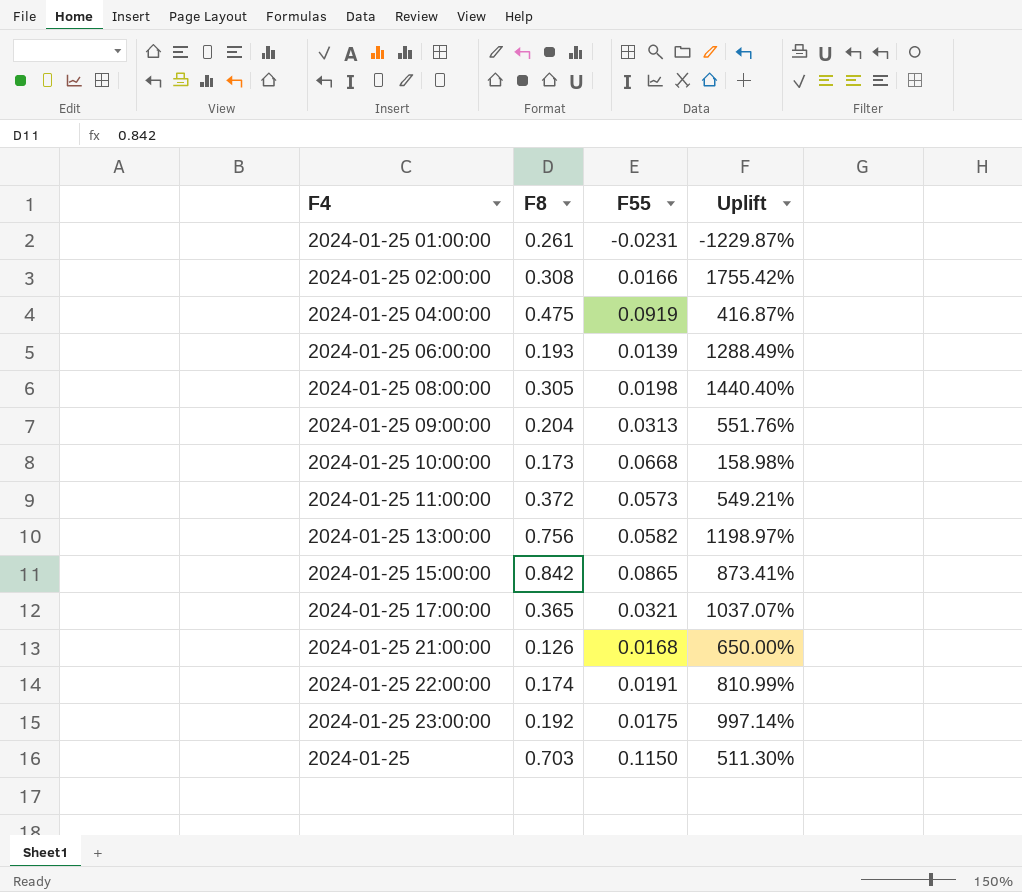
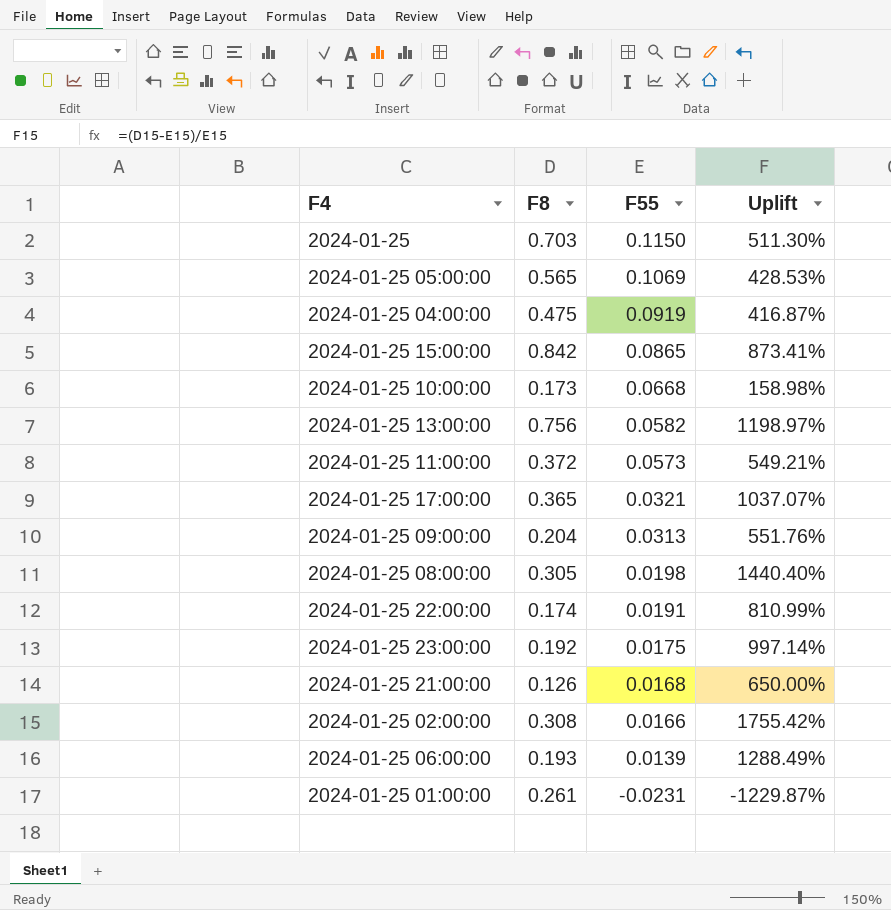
row order: none -> F55 descending
row 2024-01-25 05:00:00: none -> 0.565 | 0.1069 | 428.53%

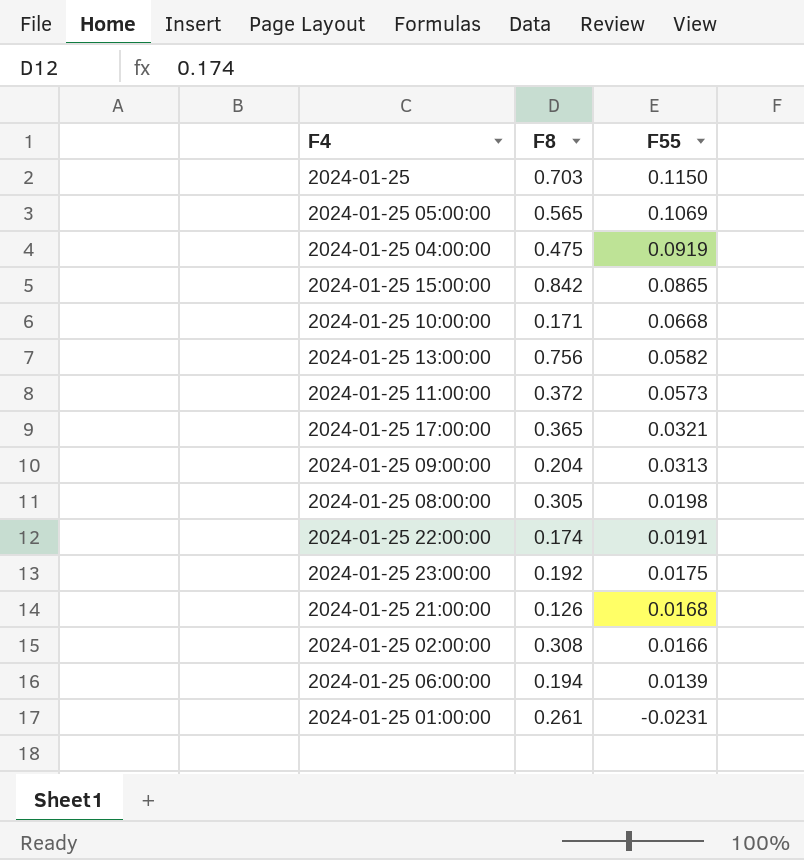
column Uplift | formula: ([F8] - [F55]) / [F55] -> none
2024-01-25 10:00:00 | F8: 0.173 -> 0.171
2024-01-25 06:00:00 | F8: 0.193 -> 0.194

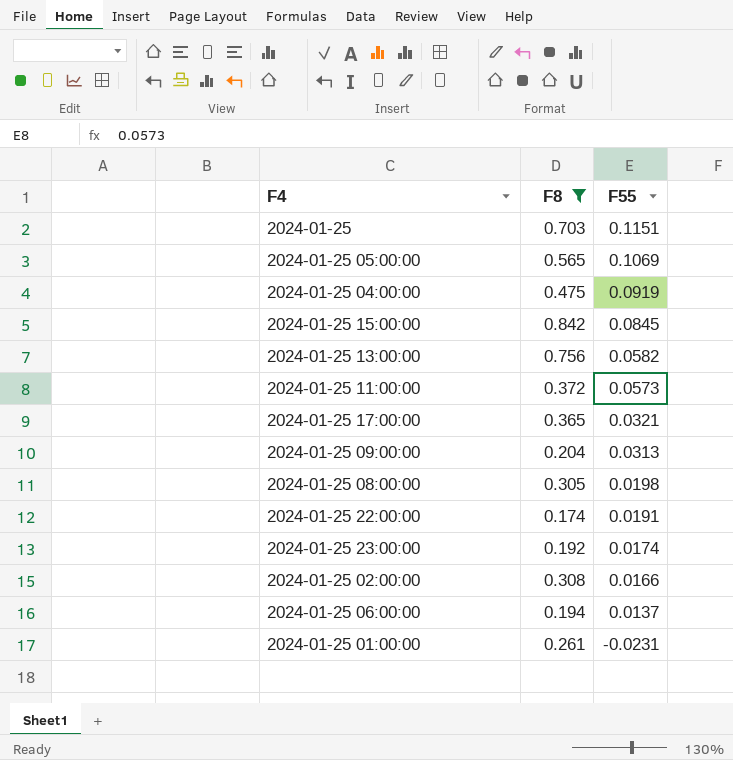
filter: none -> F8 >= 0.174
2024-01-25 | F55: 0.1150 -> 0.1151
2024-01-25 15:00:00 | F55: 0.0865 -> 0.0845
2024-01-25 23:00:00 | F55: 0.0175 -> 0.0174
2024-01-25 06:00:00 | F55: 0.0139 -> 0.0137

